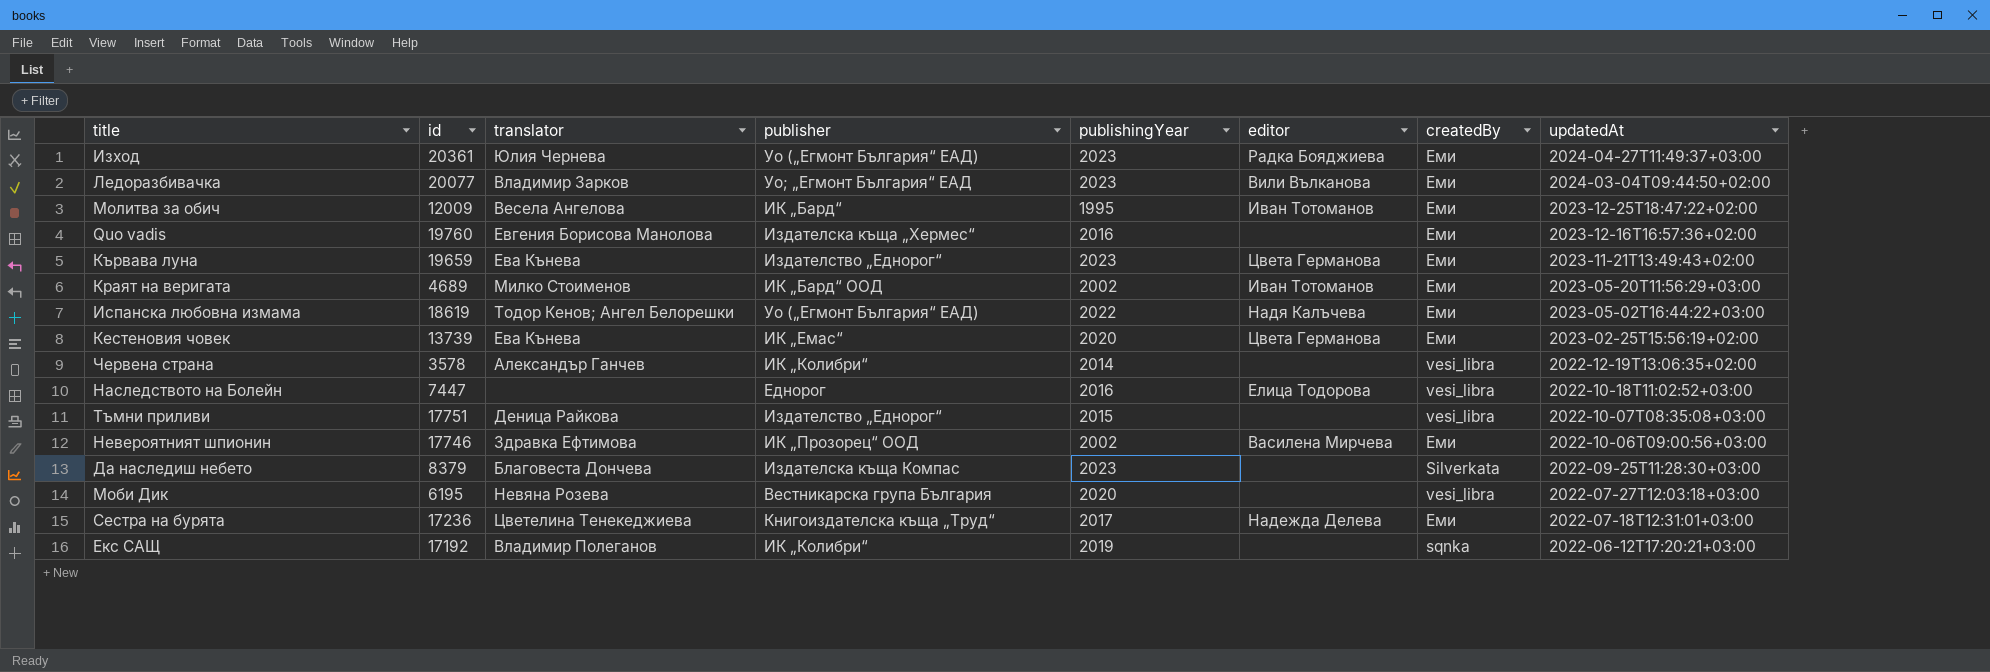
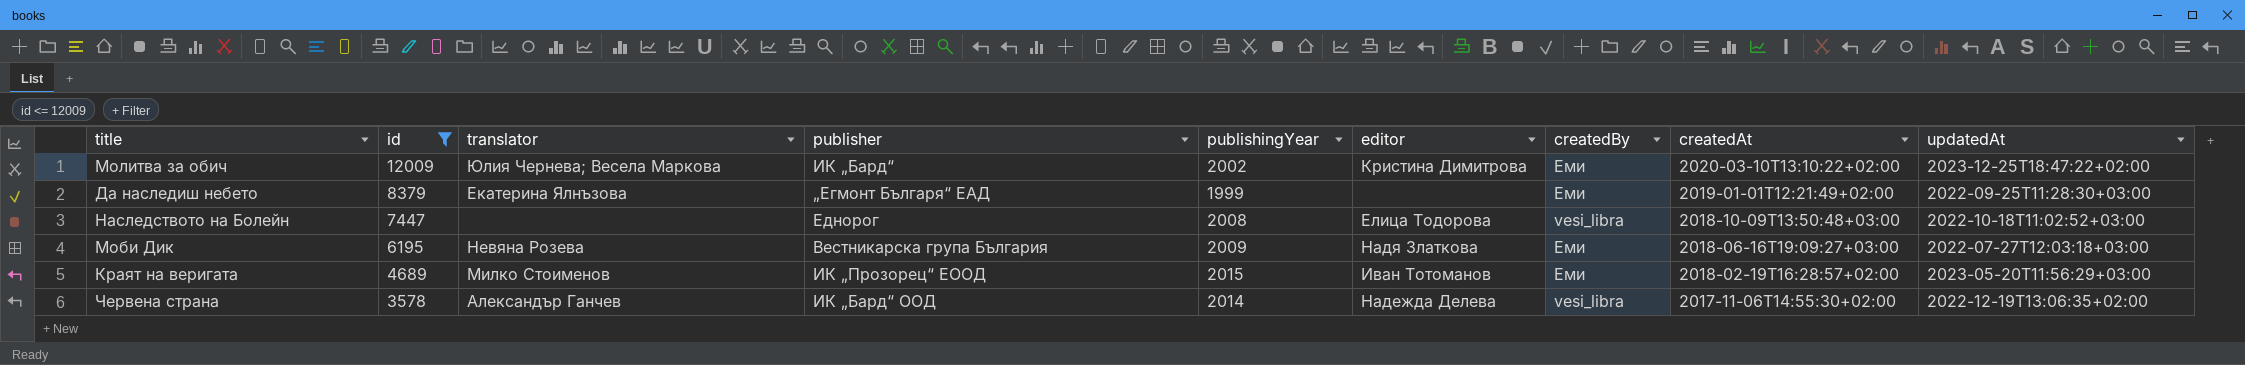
filter: none -> id <= 12009
row order: updatedAt descending -> id descending
column createdAt | position: none -> 8
Молитва за обич | translator: Весела Ангелова -> Юлия Чернева; Весела Маркова
Молитва за обич | publishingYear: 1995 -> 2002
Молитва за обич | editor: Иван Тотоманов -> Кристина Димитрова
Да наследиш небето | translator: Благовеста Дончева -> Екатерина Ялнъзова
Да наследиш небето | publisher: Издателска къща Компас -> „Егмонт Българя“ ЕАД
Да наследиш небето | publishingYear: 2023 -> 1999
Да наследиш небето | createdBy: Silverkata -> Еми
Наследството на Болейн | publishingYear: 2016 -> 2008
Моби Дик | publishingYear: 2020 -> 2009
Моби Дик | editor: none -> Надя Златкова
Моби Дик | createdBy: vesi_libra -> Еми
Краят на веригата | publisher: ИК „Бард“ ООД -> ИК „Прозорец“ ЕООД
Краят на веригата | publishingYear: 2002 -> 2015
Червена страна | publisher: ИК „Колибри“ -> ИК „Бард“ ООД
Червена страна | editor: none -> Надежда Делева

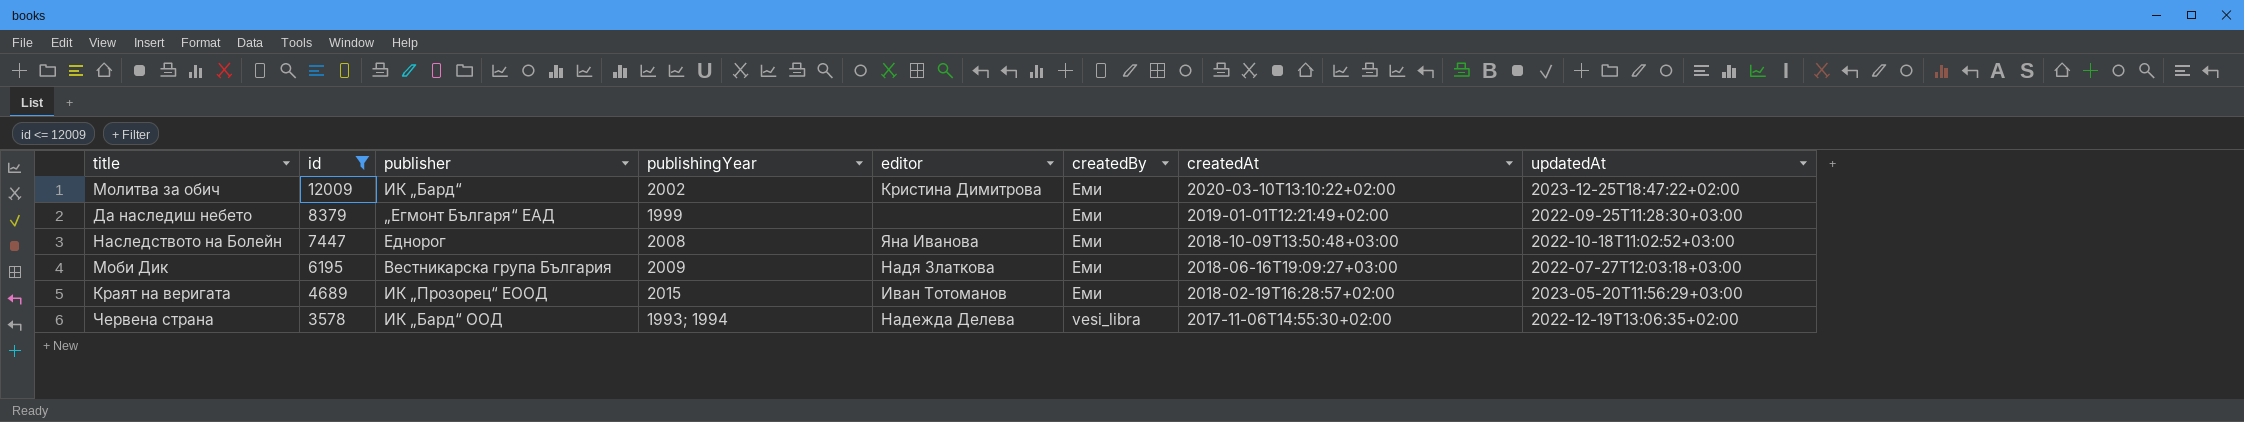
column translator | position: 3 -> none
Наследството на Болейн | editor: Елица Тодорова -> Яна Иванова
Наследството на Болейн | createdBy: vesi_libra -> Еми
Червена страна | publishingYear: 2014 -> 1993; 1994

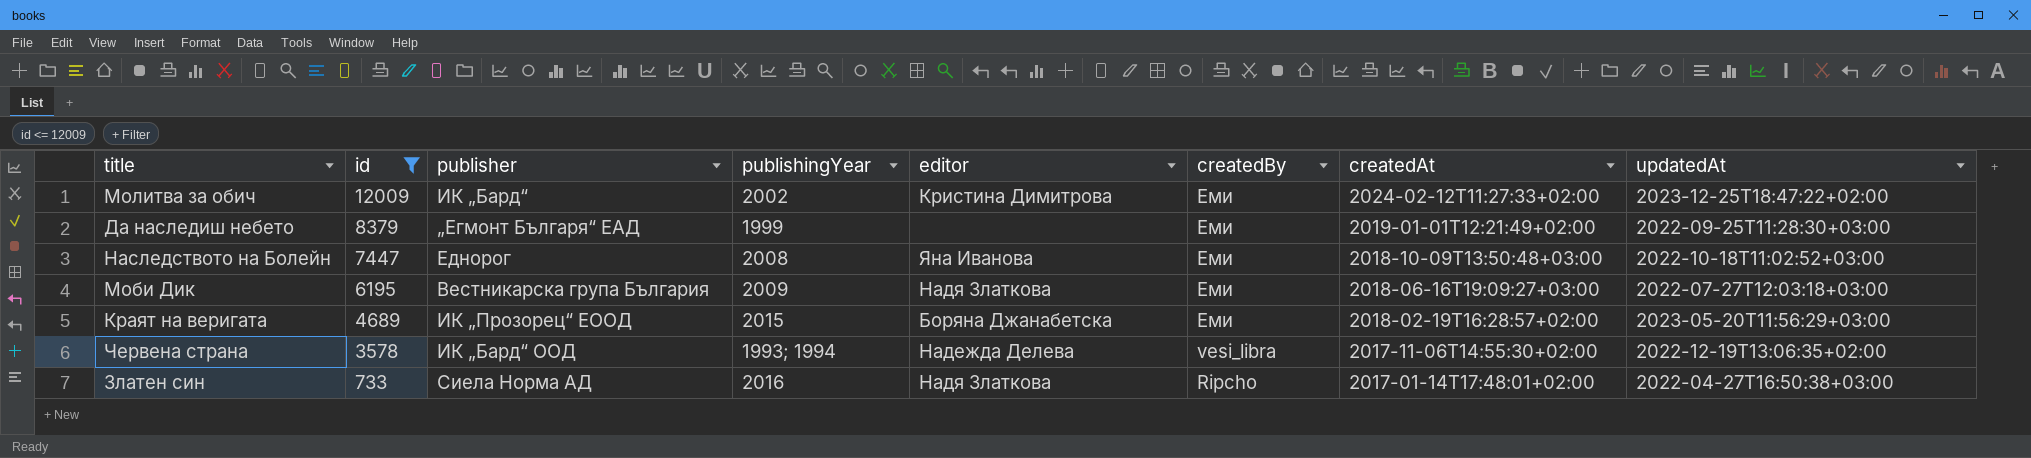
Молитва за обич | createdAt: 2020-03-10T13:10:22+02:00 -> 2024-02-12T11:27:33+02:00
Краят на веригата | editor: Иван Тотоманов -> Боряна Джанабетска
row Златен син: none -> 733 | Сиела Норма АД | 2016 | Надя Златкова | Ripcho | 2017-01-14T17:48:01+02:00 | 2022-04-27T16:50:38+03:00

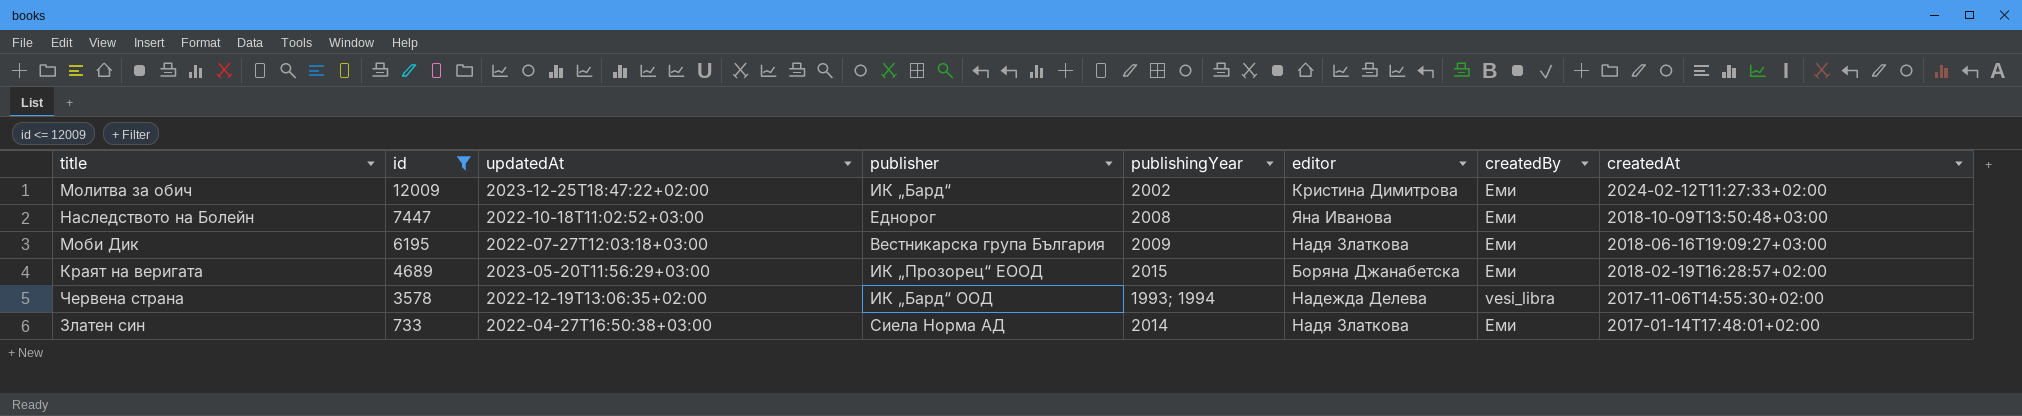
column updatedAt | position: 8 -> 3
row Да наследиш небето: 8379 | „Егмонт Българя“ ЕАД | 1999 | none | Еми | 2019-01-01T12:21:49+02:00 | 2022-09-25T11:28:30+03:00 -> none
Златен син | publishingYear: 2016 -> 2014
Златен син | createdBy: Ripcho -> Еми

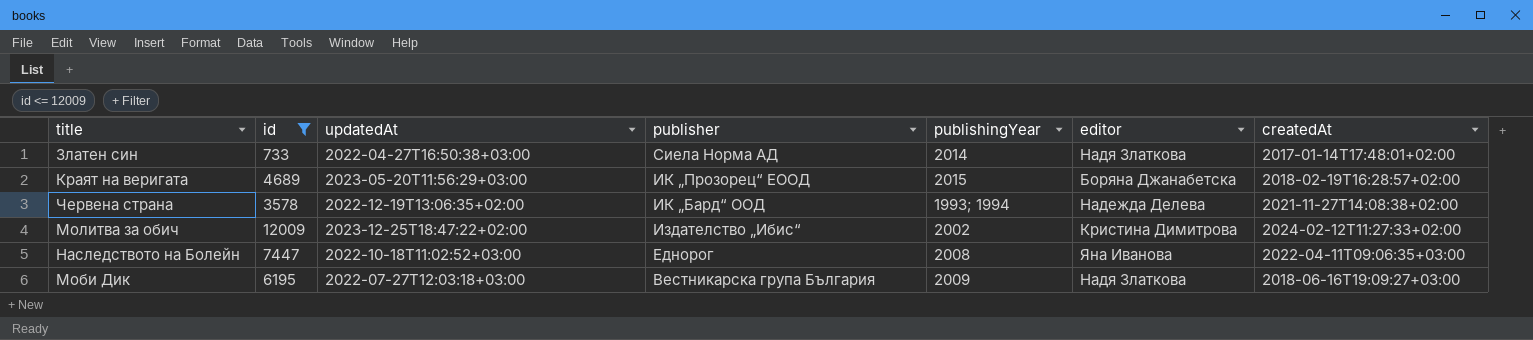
row order: id descending -> publisher descending
column createdBy | position: 7 -> none
Червена страна | createdAt: 2017-11-06T14:55:30+02:00 -> 2021-11-27T14:08:38+02:00
Молитва за обич | publisher: ИК „Бард“ -> Издателство „Ибис“
Наследството на Болейн | createdAt: 2018-10-09T13:50:48+03:00 -> 2022-04-11T09:06:35+03:00

